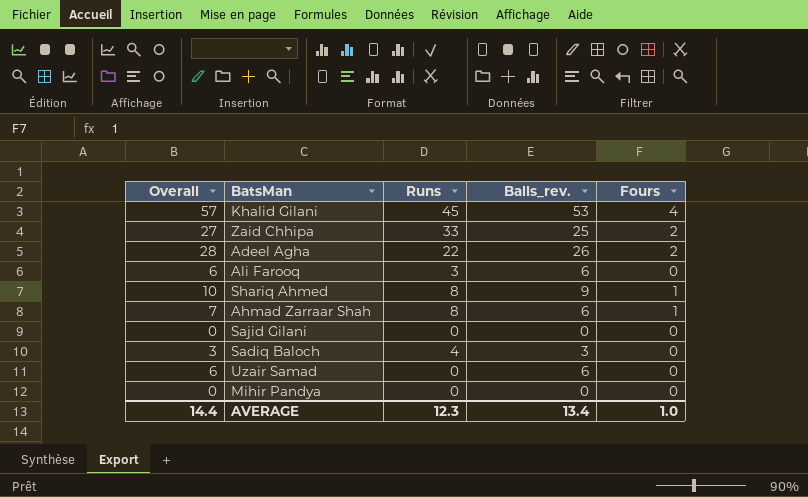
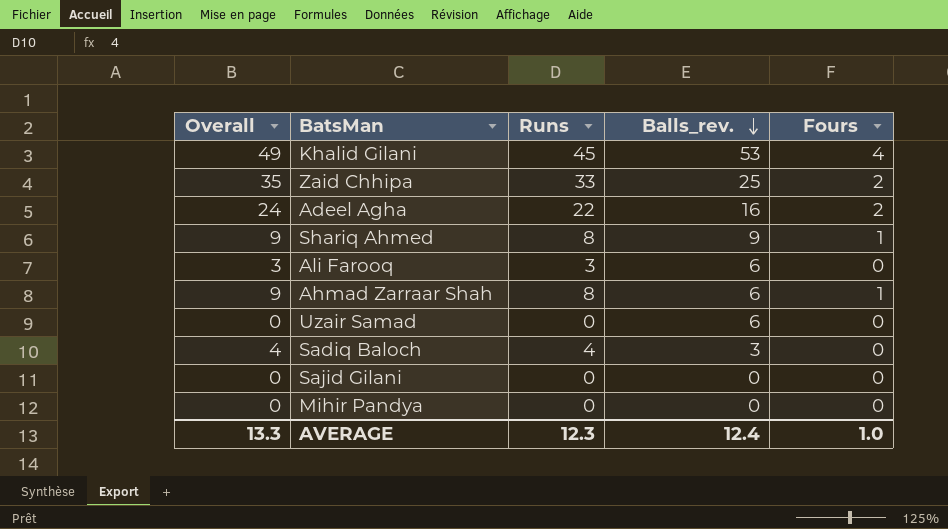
row order: none -> Balls_rev. descending
column Overall | formula: [Balls_rev.] + [Fours] -> [Runs] + [Fours]
Adeel Agha | Balls_rev.: 26 -> 16
AVERAGE | Overall: 14.4 -> 13.3
AVERAGE | Balls_rev.: 13.4 -> 12.4

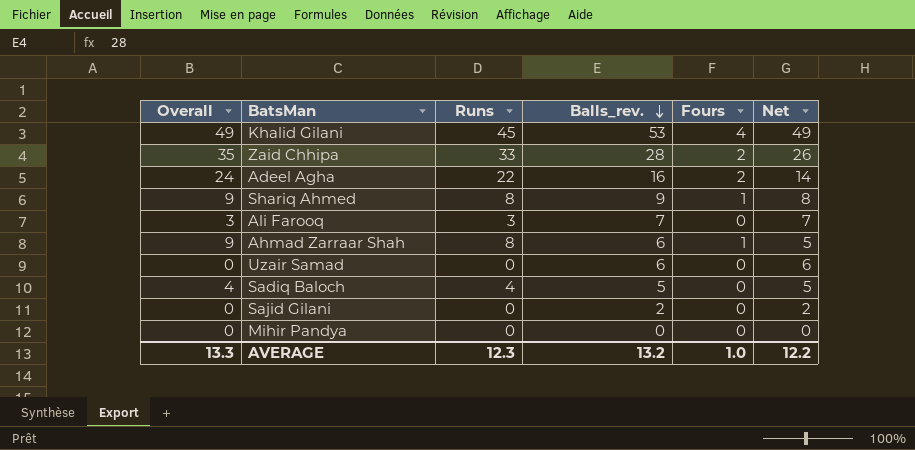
column Net | formula: none -> [Balls_rev.] - [Fours]
Zaid Chhipa | Balls_rev.: 25 -> 28
Ali Farooq | Balls_rev.: 6 -> 7
Sadiq Baloch | Balls_rev.: 3 -> 5
Sajid Gilani | Balls_rev.: 0 -> 2
AVERAGE | Balls_rev.: 12.4 -> 13.2

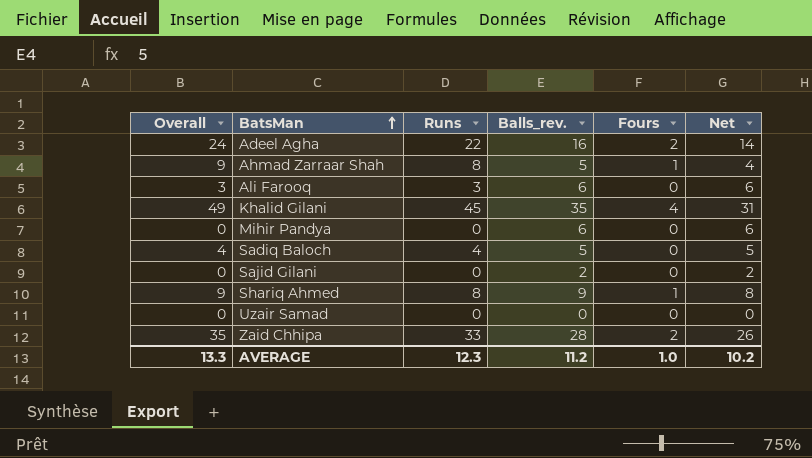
row order: Balls_rev. descending -> BatsMan ascending
Ahmad Zarraar Shah | Balls_rev.: 6 -> 5
Ahmad Zarraar Shah | Net: 5 -> 4
Ali Farooq | Balls_rev.: 7 -> 6
Ali Farooq | Net: 7 -> 6
Khalid Gilani | Balls_rev.: 53 -> 35
Khalid Gilani | Net: 49 -> 31
Mihir Pandya | Balls_rev.: 0 -> 6
Mihir Pandya | Net: 0 -> 6
Uzair Samad | Balls_rev.: 6 -> 0
Uzair Samad | Net: 6 -> 0
AVERAGE | Balls_rev.: 13.2 -> 11.2
AVERAGE | Net: 12.2 -> 10.2

